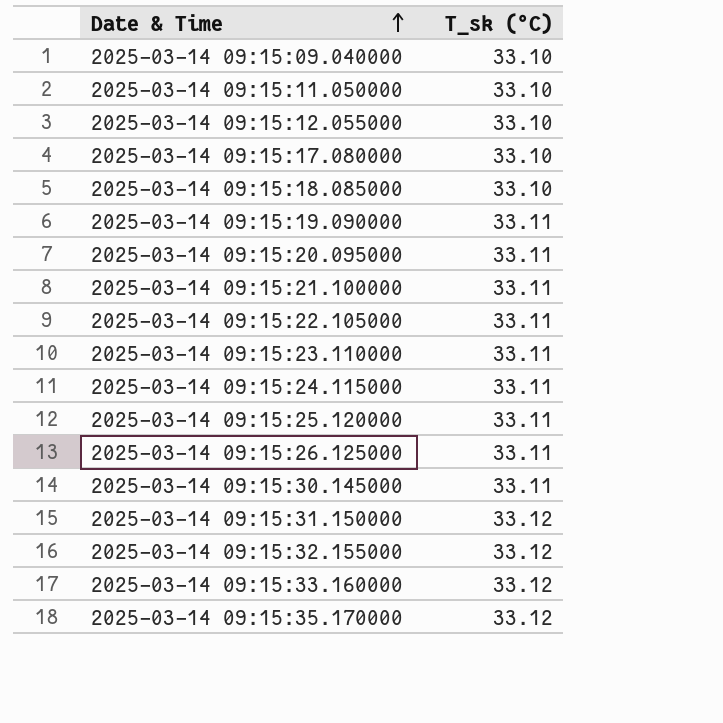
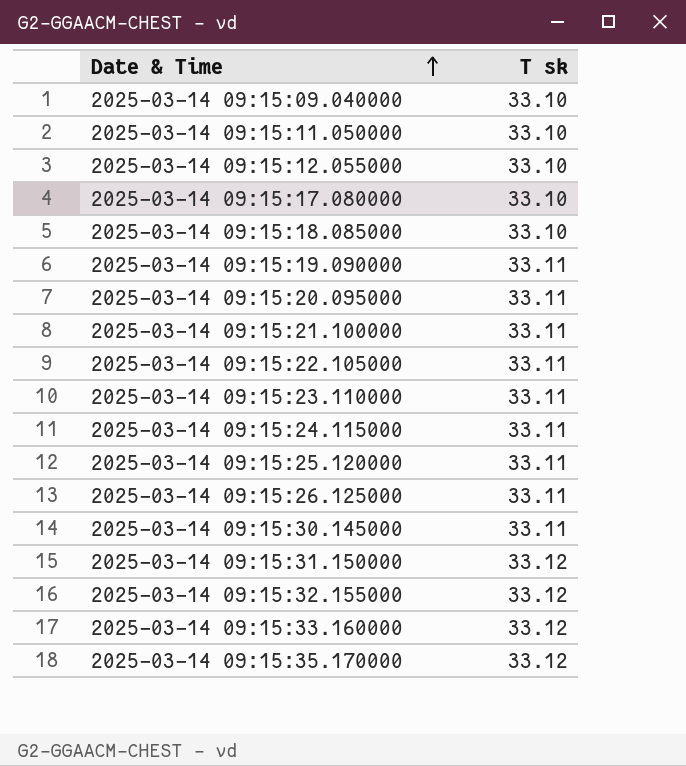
column name: T_sk (°C) -> T sk

